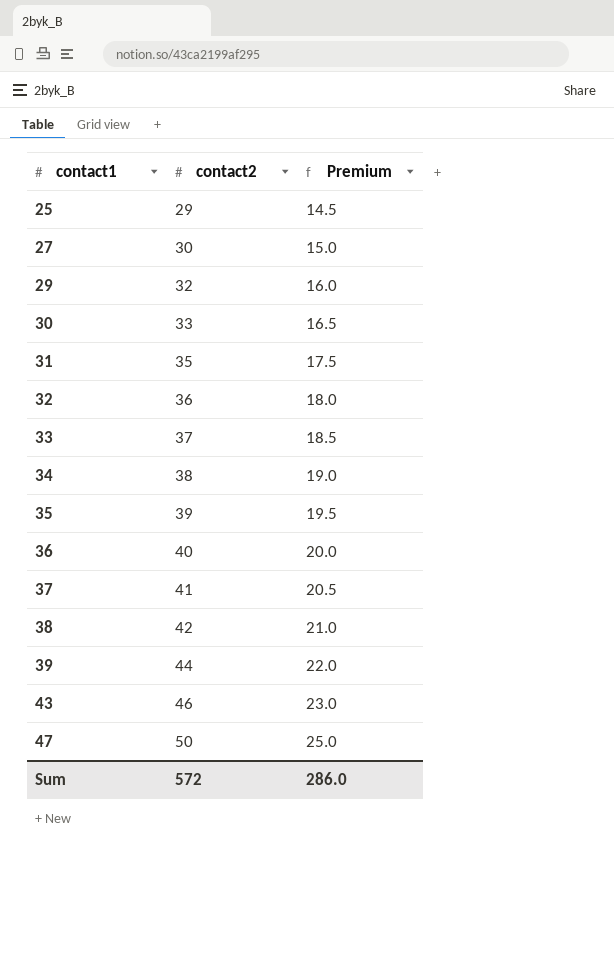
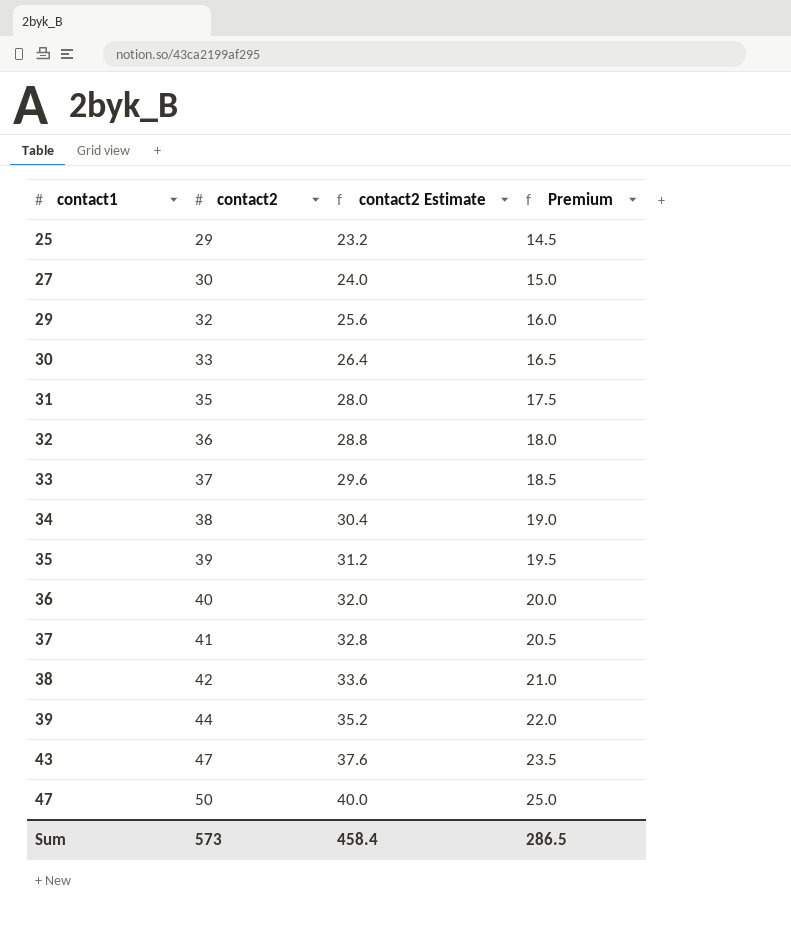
column contact2 Estimate | formula: none -> [contact2] * 0.8
43 | contact2: 46 -> 47
43 | Premium: 23.0 -> 23.5
Sum | contact2: 572 -> 573
Sum | Premium: 286.0 -> 286.5

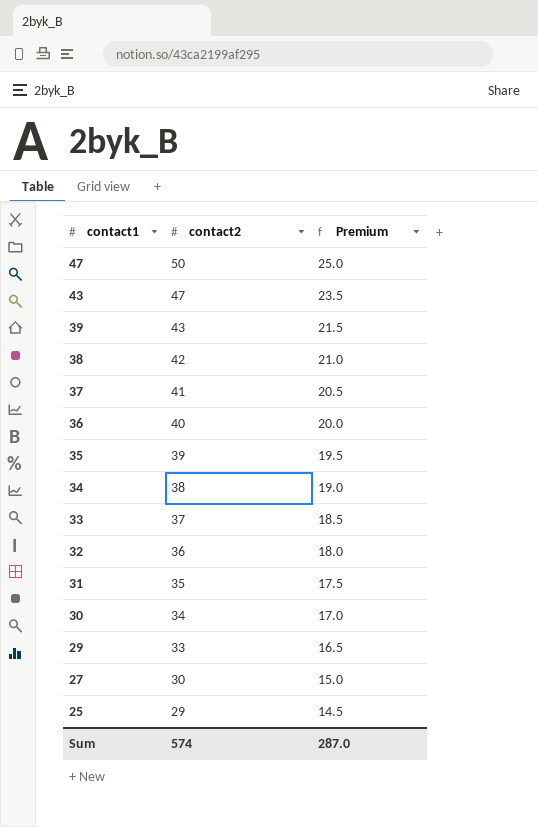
row order: contact1 ascending -> contact1 descending
column contact2 Estimate | formula: [contact2] * 0.8 -> none
39 | contact2: 44 -> 43
39 | Premium: 22.0 -> 21.5
30 | contact2: 33 -> 34
30 | Premium: 16.5 -> 17.0
29 | contact2: 32 -> 33
29 | Premium: 16.0 -> 16.5
Sum | contact2: 573 -> 574
Sum | Premium: 286.5 -> 287.0

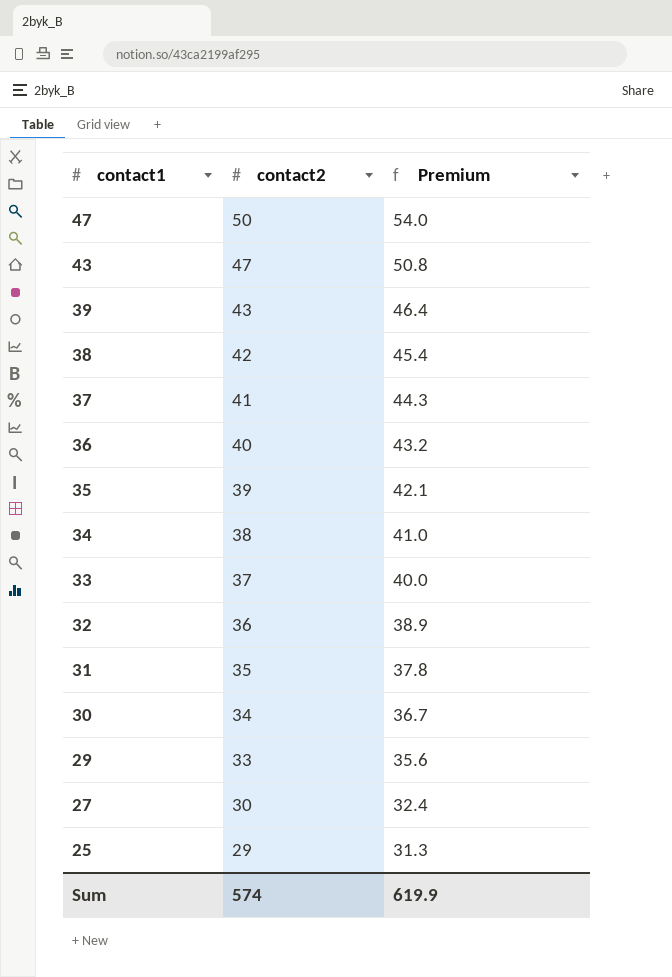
column Premium | formula: [contact2] * 0.5 -> [contact2] * 1.08
Sum | Premium: 287.0 -> 619.9

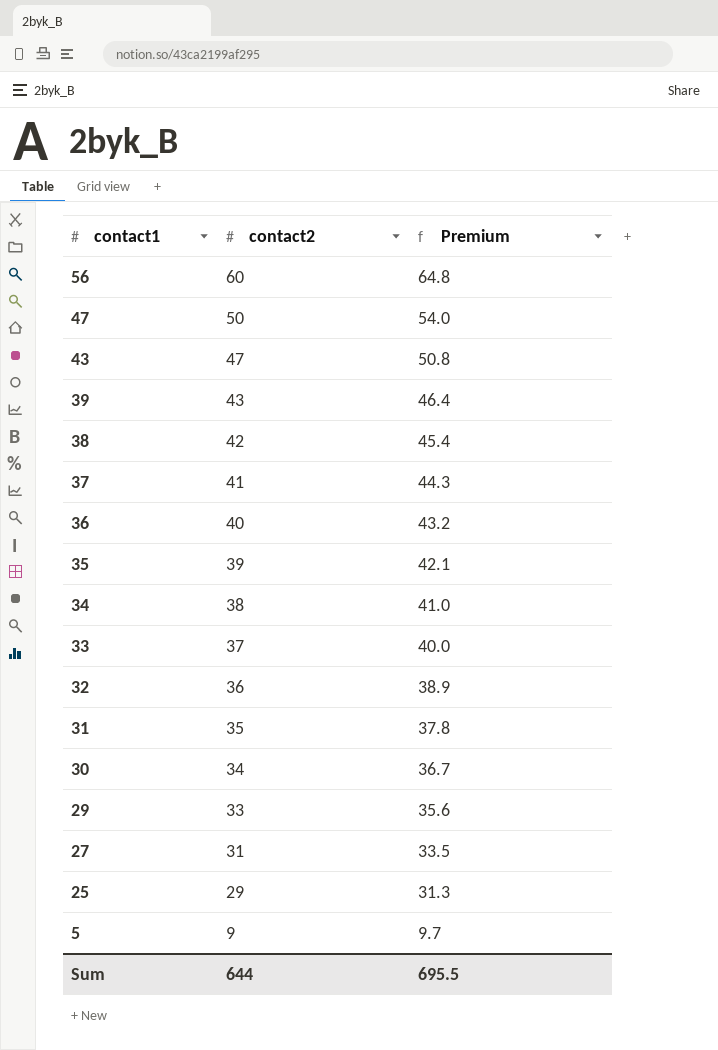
row 56: none -> 60 | 64.8
27 | contact2: 30 -> 31
27 | Premium: 32.4 -> 33.5
row 5: none -> 9 | 9.7
Sum | contact2: 574 -> 644
Sum | Premium: 619.9 -> 695.5

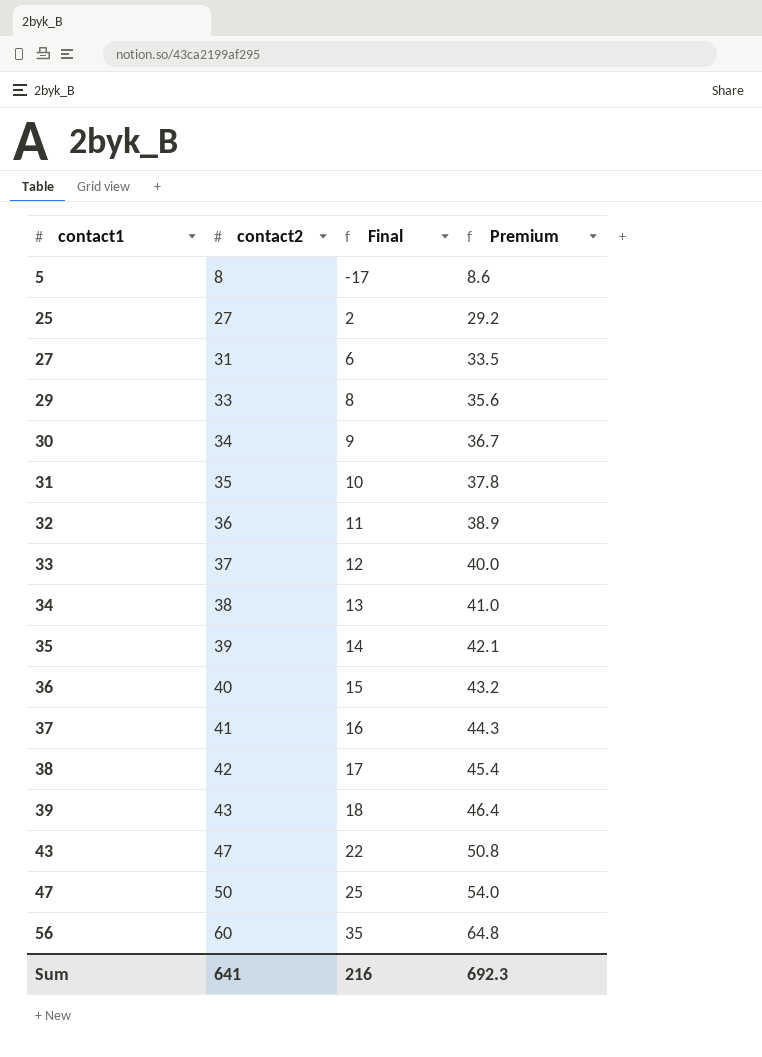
row order: contact1 descending -> contact1 ascending
column Final | formula: none -> [contact2] - 25
5 | contact2: 9 -> 8
5 | Premium: 9.7 -> 8.6
25 | contact2: 29 -> 27
25 | Premium: 31.3 -> 29.2
Sum | contact2: 644 -> 641
Sum | Premium: 695.5 -> 692.3

